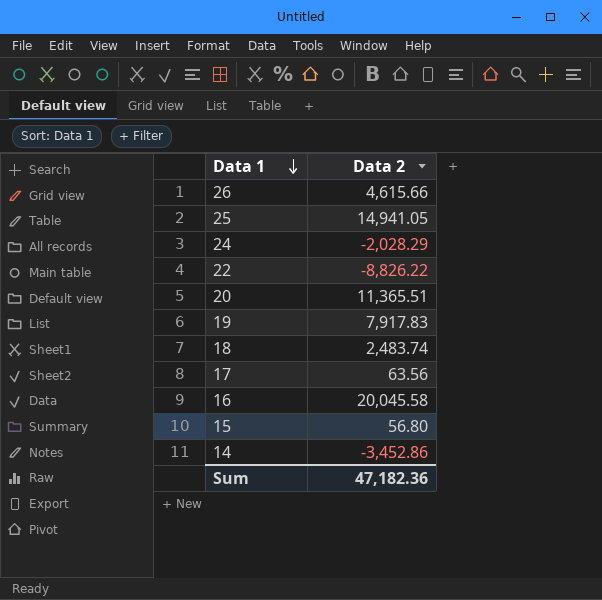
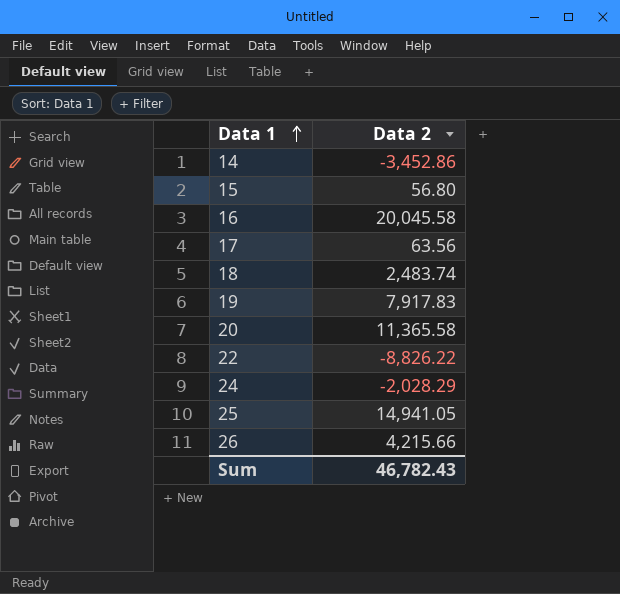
row order: Data 1 descending -> Data 1 ascending
20 | Data 2: 11,365.51 -> 11,365.58
26 | Data 2: 4,615.66 -> 4,215.66
Sum | Data 2: 47,182.36 -> 46,782.43

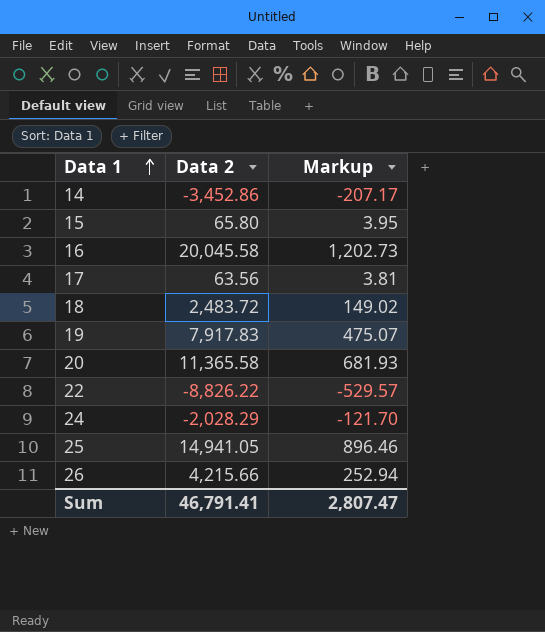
column Markup | formula: none -> [Data 2] * 0.06
15 | Data 2: 56.80 -> 65.80
18 | Data 2: 2,483.74 -> 2,483.72
Sum | Data 2: 46,782.43 -> 46,791.41

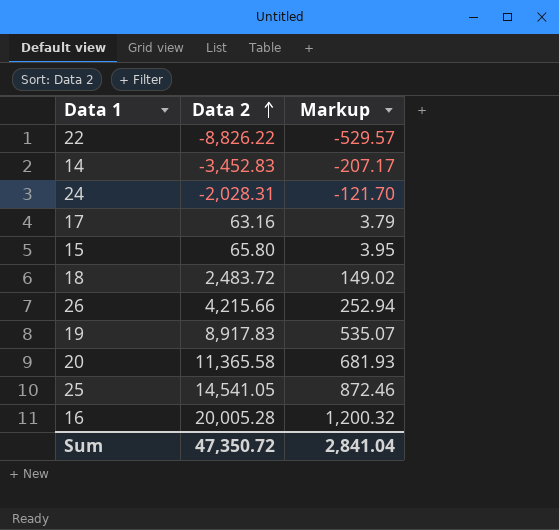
row order: Data 1 ascending -> Data 2 ascending
14 | Data 2: -3,452.86 -> -3,452.83
24 | Data 2: -2,028.29 -> -2,028.31
17 | Data 2: 63.56 -> 63.16
17 | Markup: 3.81 -> 3.79
19 | Data 2: 7,917.83 -> 8,917.83
19 | Markup: 475.07 -> 535.07
25 | Data 2: 14,941.05 -> 14,541.05
25 | Markup: 896.46 -> 872.46
16 | Data 2: 20,045.58 -> 20,005.28
16 | Markup: 1,202.73 -> 1,200.32
Sum | Data 2: 46,791.41 -> 47,350.72
Sum | Markup: 2,807.47 -> 2,841.04

